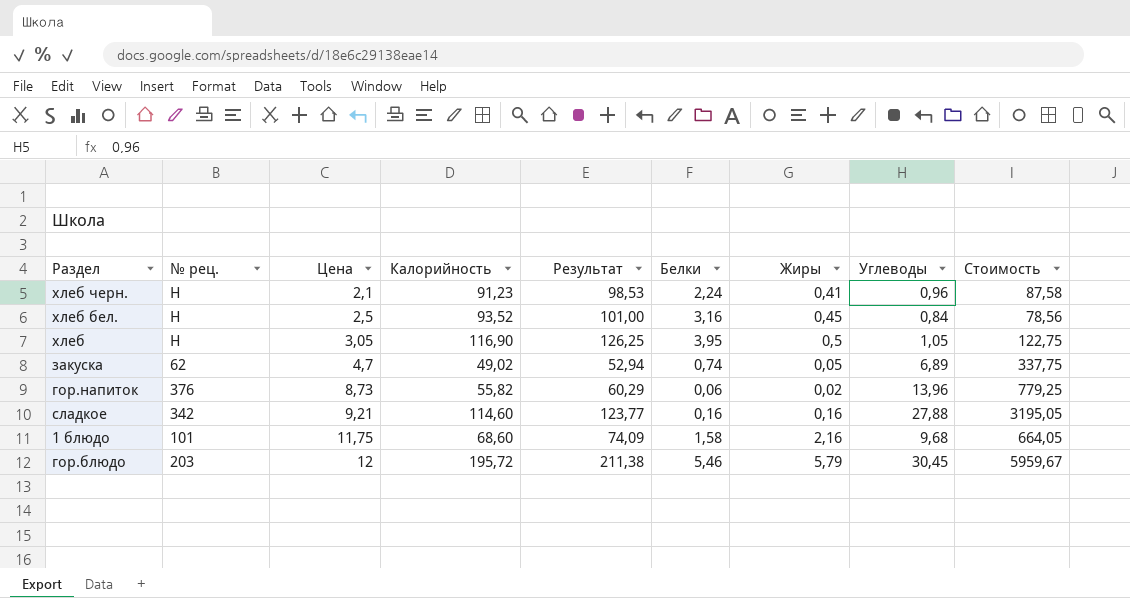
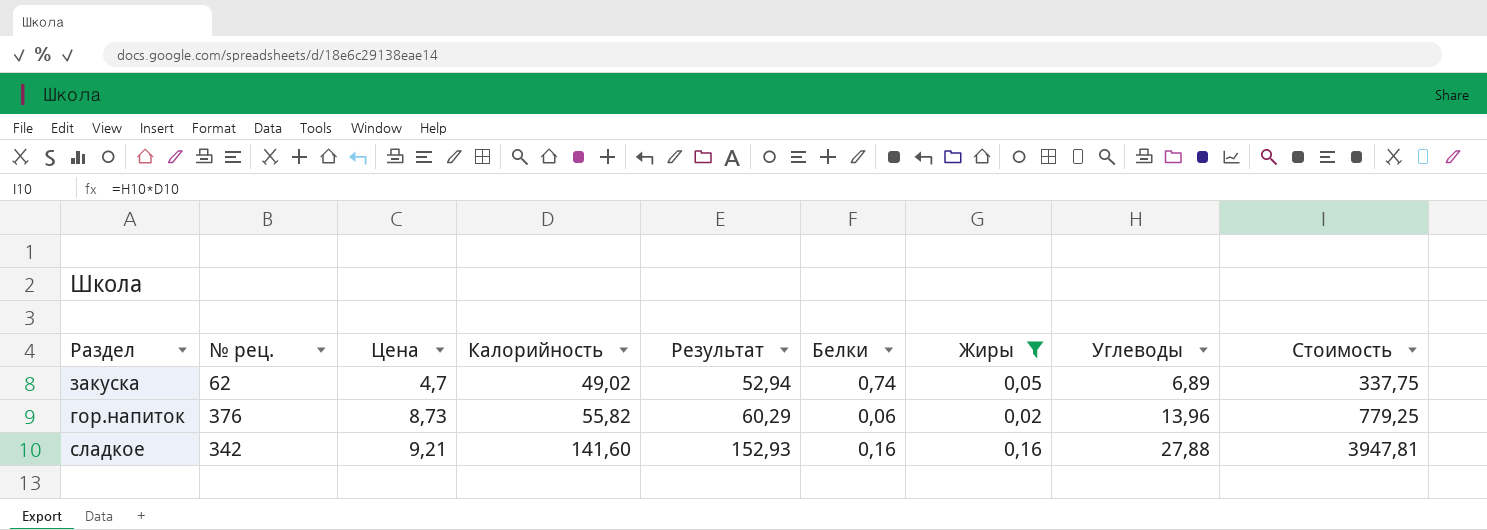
filter: none -> Жиры <= 0,16
сладкое | Калорийность: 114,60 -> 141,60
сладкое | Результат: 123,77 -> 152,93
сладкое | Стоимость: 3195,05 -> 3947,81

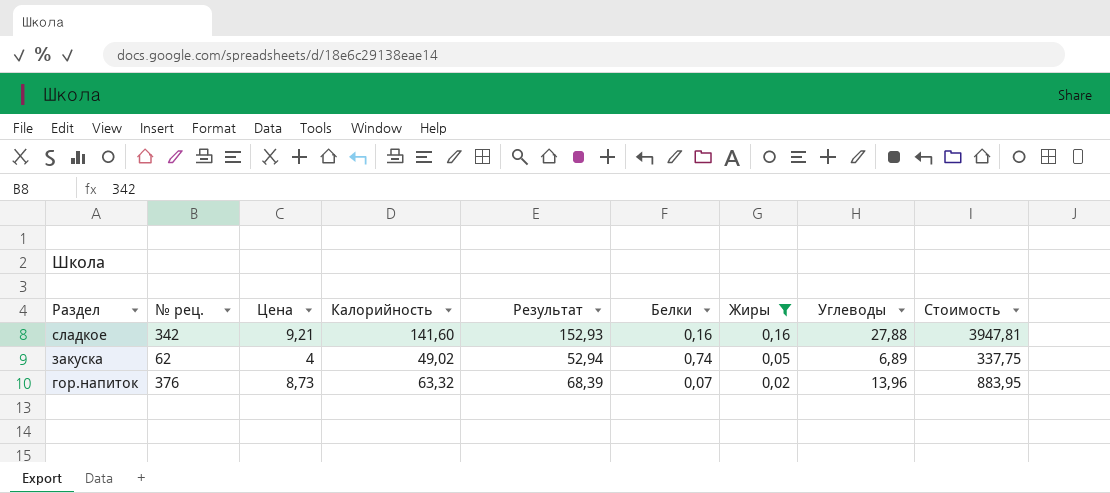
row order: Цена ascending -> Раздел descending
закуска | Цена: 4,7 -> 4
гор.напиток | Калорийность: 55,82 -> 63,32
гор.напиток | Результат: 60,29 -> 68,39
гор.напиток | Белки: 0,06 -> 0,07
гор.напиток | Стоимость: 779,25 -> 883,95

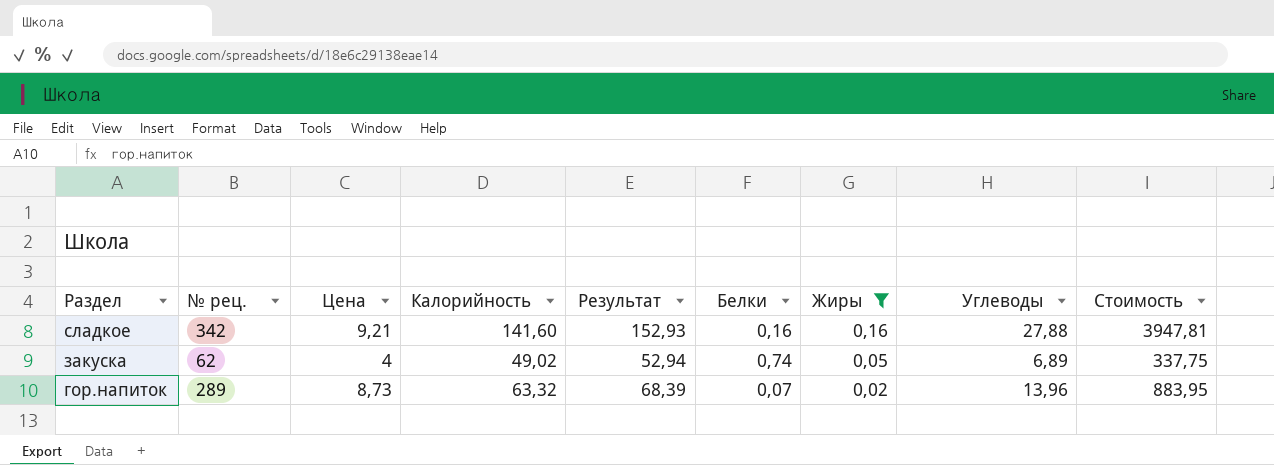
гор.напиток | № рец.: 376 -> 289

